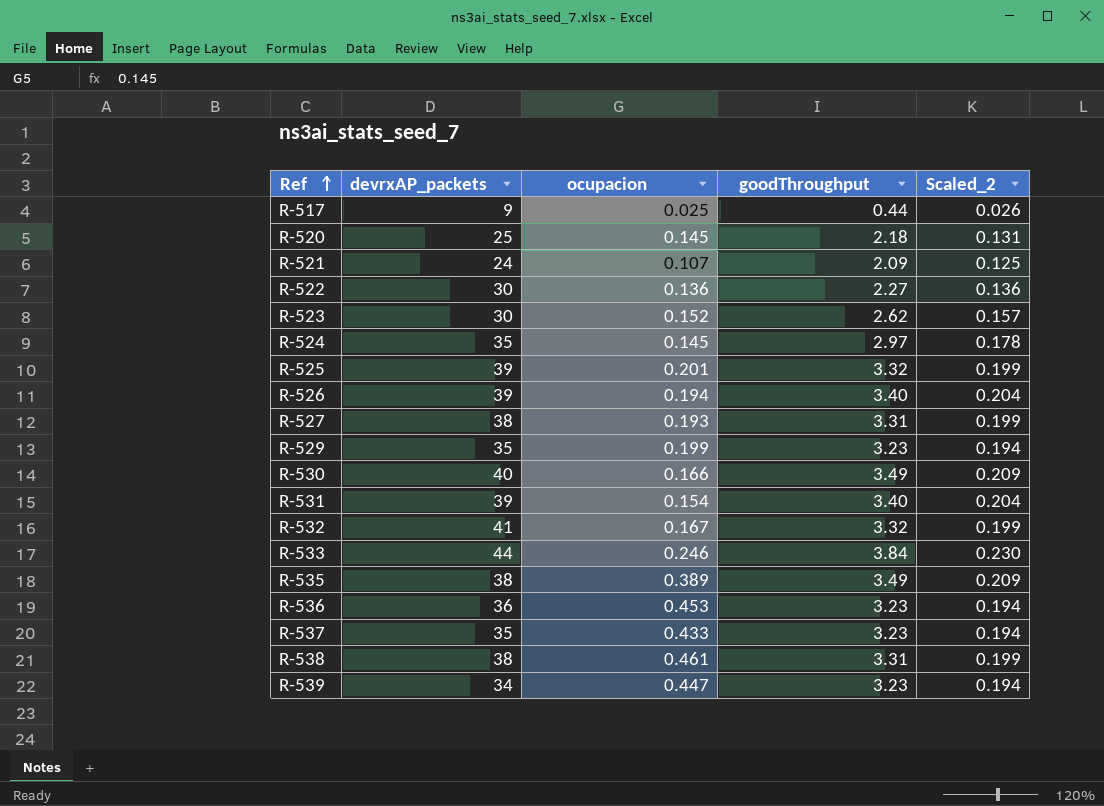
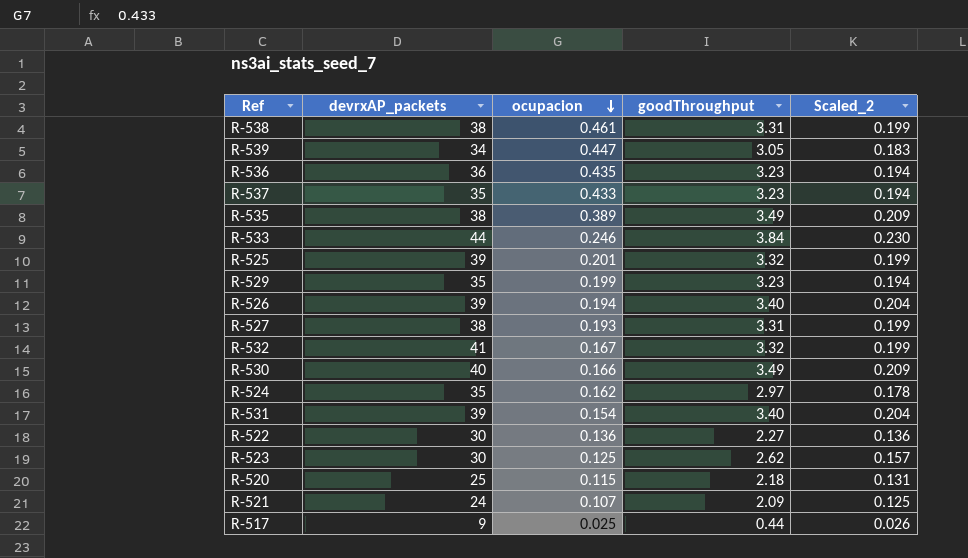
row order: Ref ascending -> ocupacion descending
R-539 | goodThroughput: 3.23 -> 3.05
R-539 | Scaled_2: 0.194 -> 0.183
R-536 | ocupacion: 0.453 -> 0.435
R-524 | ocupacion: 0.145 -> 0.162
R-523 | ocupacion: 0.152 -> 0.125
R-520 | ocupacion: 0.145 -> 0.115

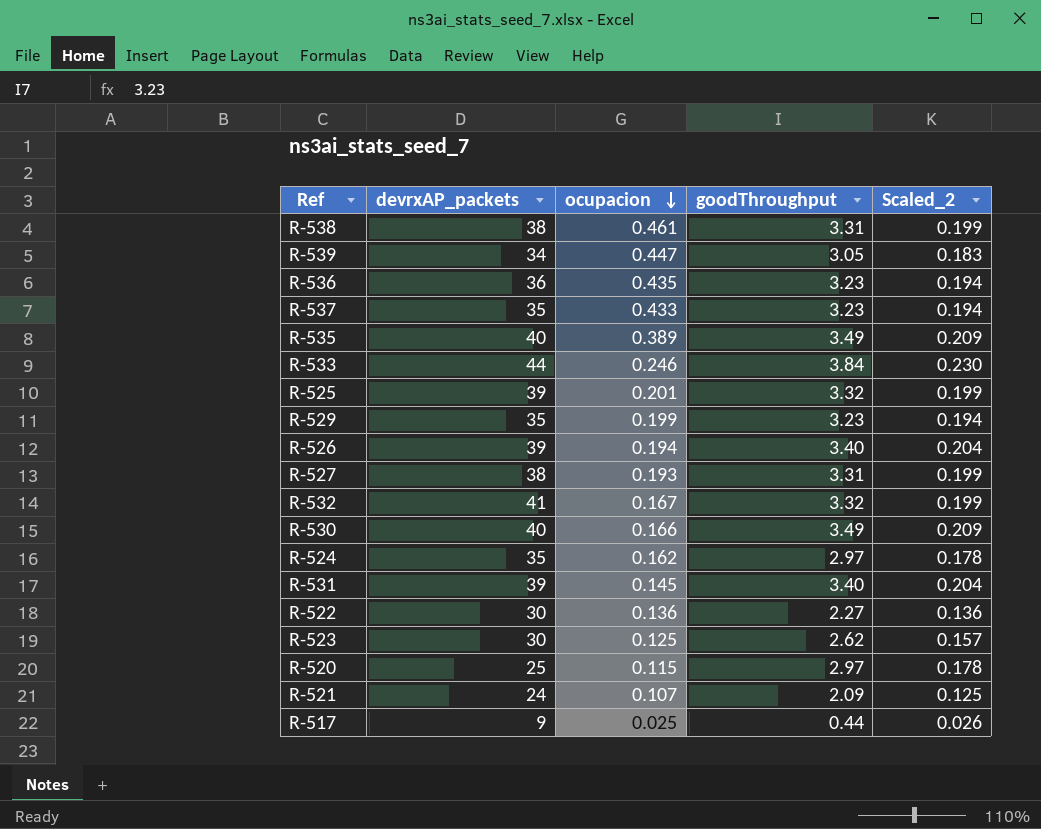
R-535 | devrxAP_packets: 38 -> 40
R-531 | ocupacion: 0.154 -> 0.145
R-520 | goodThroughput: 2.18 -> 2.97
R-520 | Scaled_2: 0.131 -> 0.178

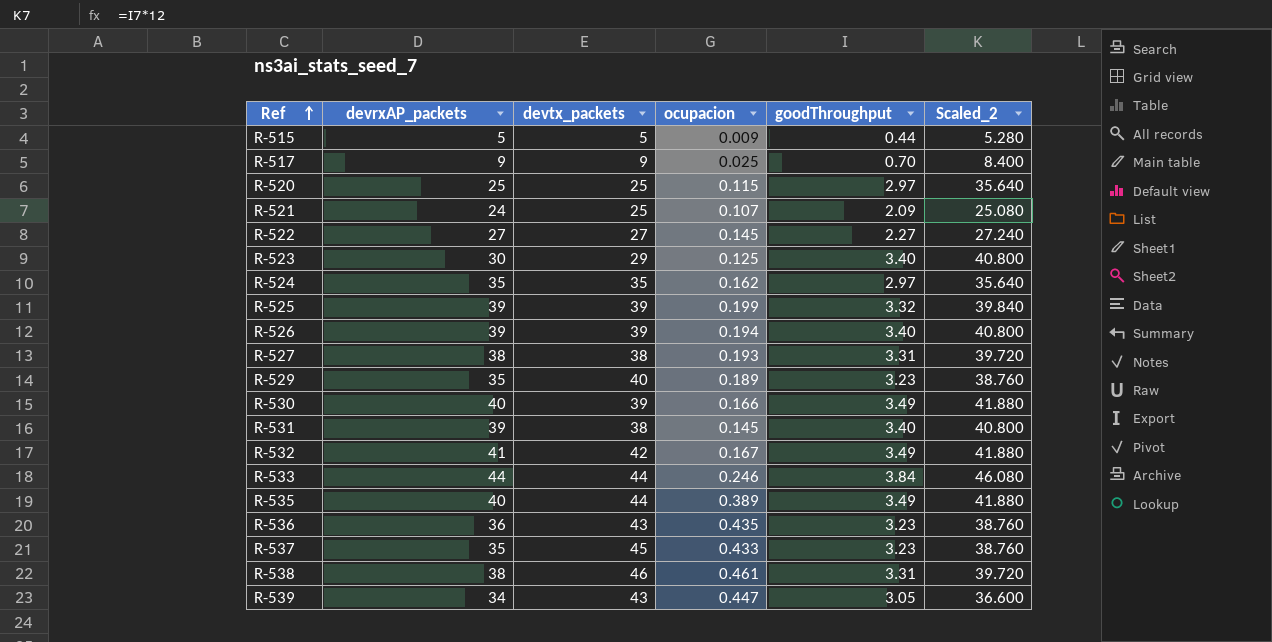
row order: ocupacion descending -> Ref ascending
column devtx_packets | position: none -> 3
column Scaled_2 | formula: [goodThroughput] * 0.06 -> [goodThroughput] * 12
row R-515: none -> 5 | 5 | 0.009 | 0.44 | 5.280
R-517 | goodThroughput: 0.44 -> 0.70
R-522 | devrxAP_packets: 30 -> 27
R-522 | ocupacion: 0.136 -> 0.145
R-523 | goodThroughput: 2.62 -> 3.40
R-525 | ocupacion: 0.201 -> 0.199
R-529 | ocupacion: 0.199 -> 0.189
R-532 | goodThroughput: 3.32 -> 3.49

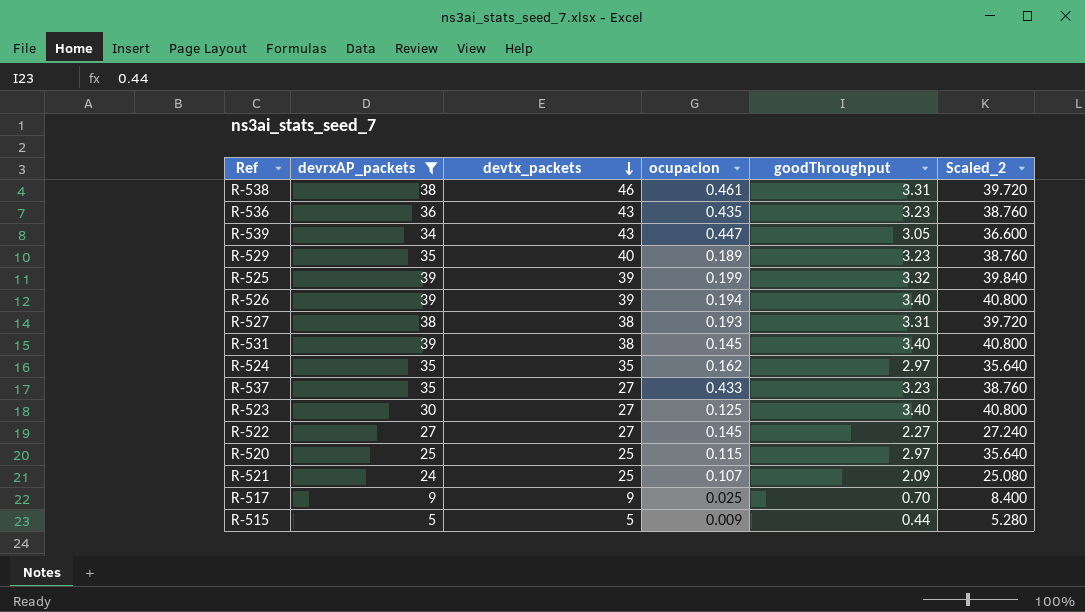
filter: none -> devrxAP_packets <= 39
row order: Ref ascending -> devtx_packets descending
R-537 | devtx_packets: 45 -> 27
R-523 | devtx_packets: 29 -> 27

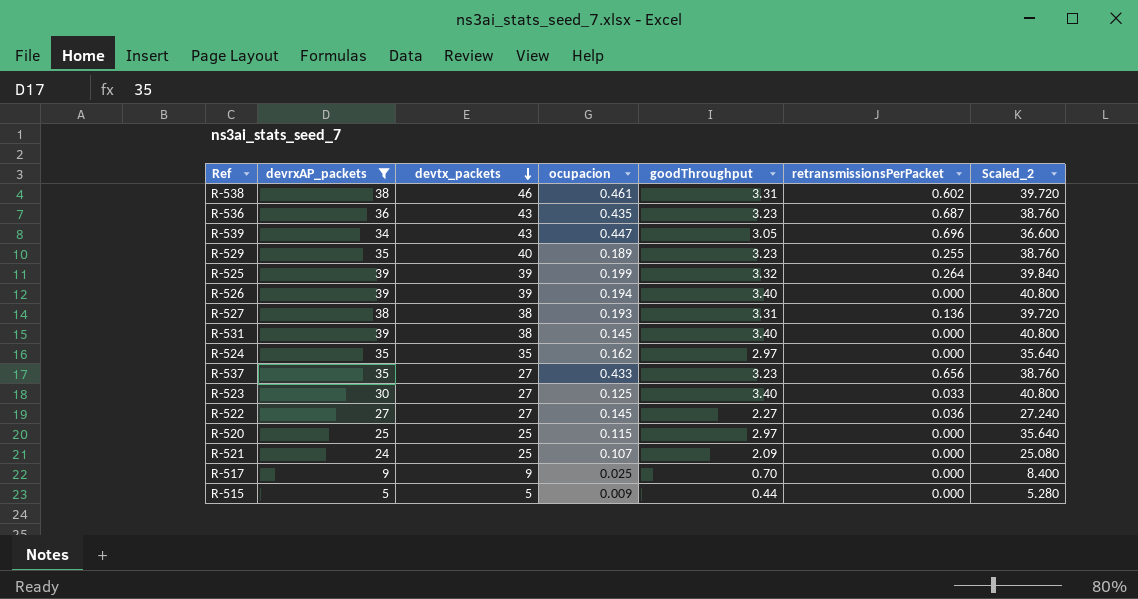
column retransmissionsPerPacket | position: none -> 6

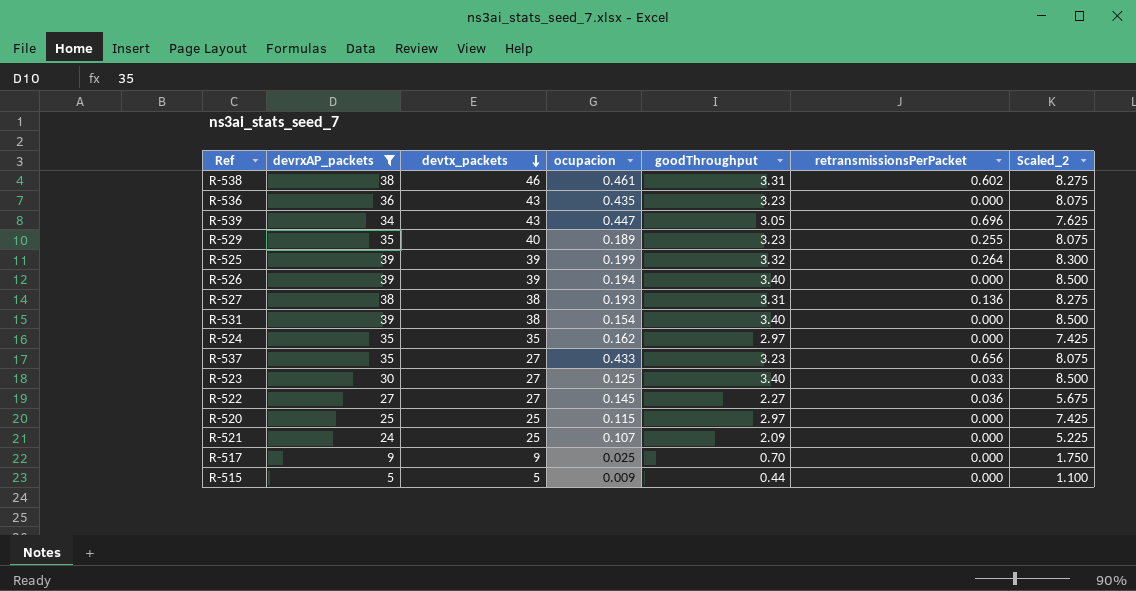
column Scaled_2 | formula: [goodThroughput] * 12 -> [goodThroughput] * 2.5
R-536 | retransmissionsPerPacket: 0.687 -> 0.000
R-531 | ocupacion: 0.145 -> 0.154

